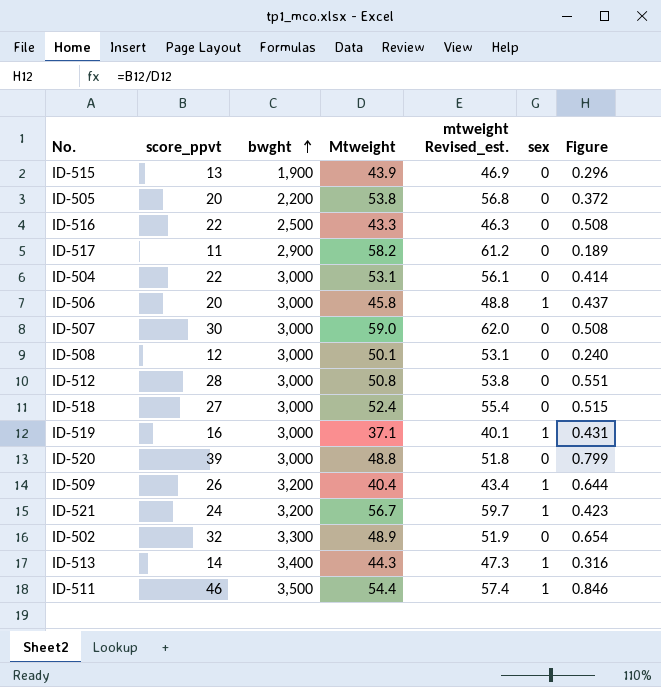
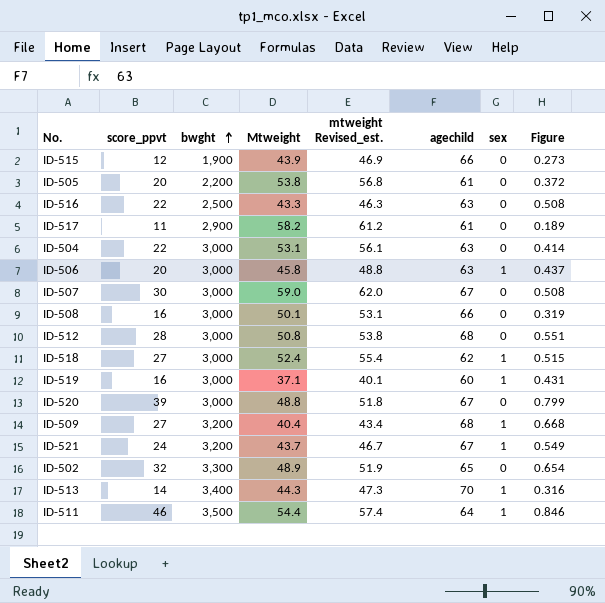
column agechild | position: none -> 6
ID-515 | score_ppvt: 13 -> 12
ID-515 | Figure: 0.296 -> 0.273
ID-508 | score_ppvt: 12 -> 16
ID-508 | Figure: 0.240 -> 0.319
ID-518 | sex: 0 -> 1
ID-509 | score_ppvt: 26 -> 27
ID-509 | Figure: 0.644 -> 0.668
ID-521 | Mtweight: 56.7 -> 43.7
ID-521 | mtweight Revised_est.: 59.7 -> 46.7
ID-521 | Figure: 0.423 -> 0.549

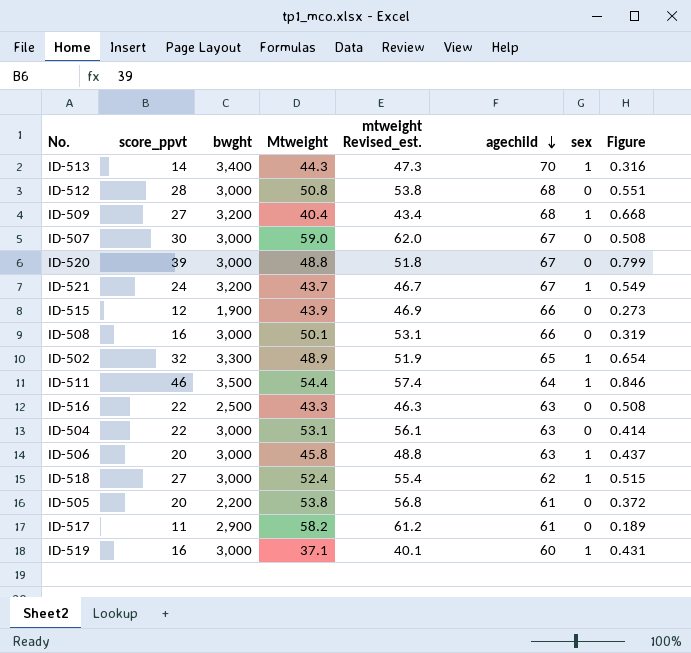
row order: bwght ascending -> agechild descending
ID-502 | sex: 0 -> 1

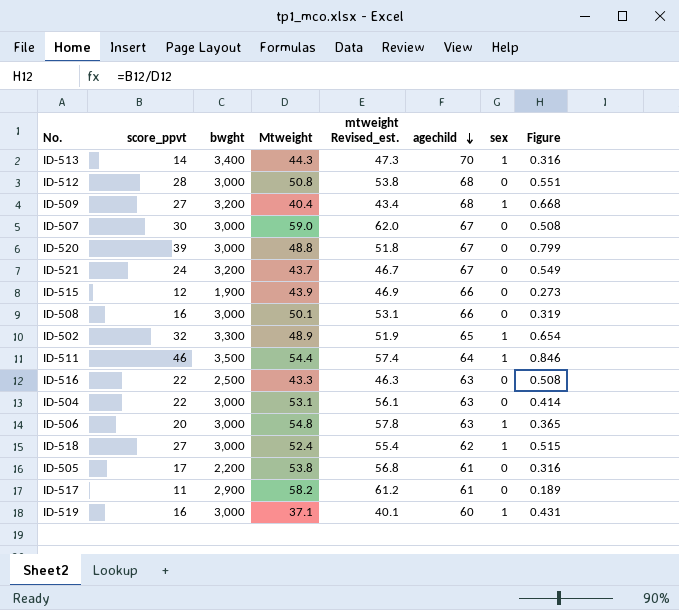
ID-521 | sex: 1 -> 0
ID-506 | Mtweight: 45.8 -> 54.8
ID-506 | mtweight Revised_est.: 48.8 -> 57.8
ID-506 | Figure: 0.437 -> 0.365
ID-505 | score_ppvt: 20 -> 17
ID-505 | Figure: 0.372 -> 0.316

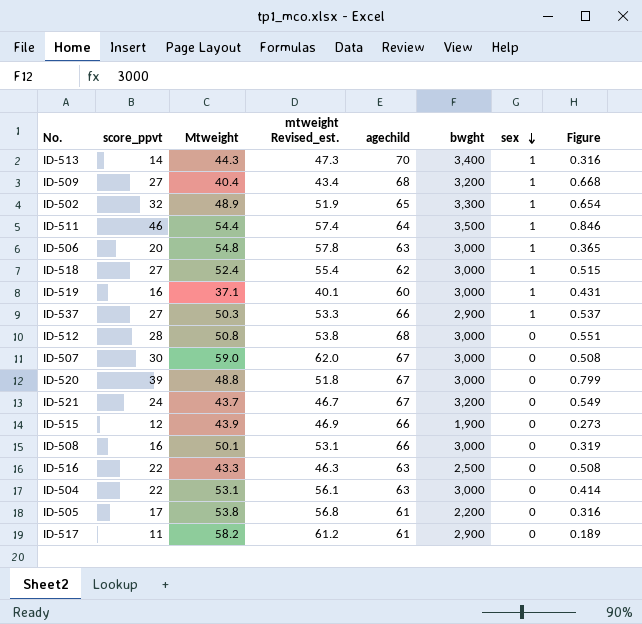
row order: agechild descending -> sex descending
column bwght | position: 3 -> 6
row ID-537: none -> 27 | 50.3 | 53.3 | 66 | 2,900 | 1 | 0.537

